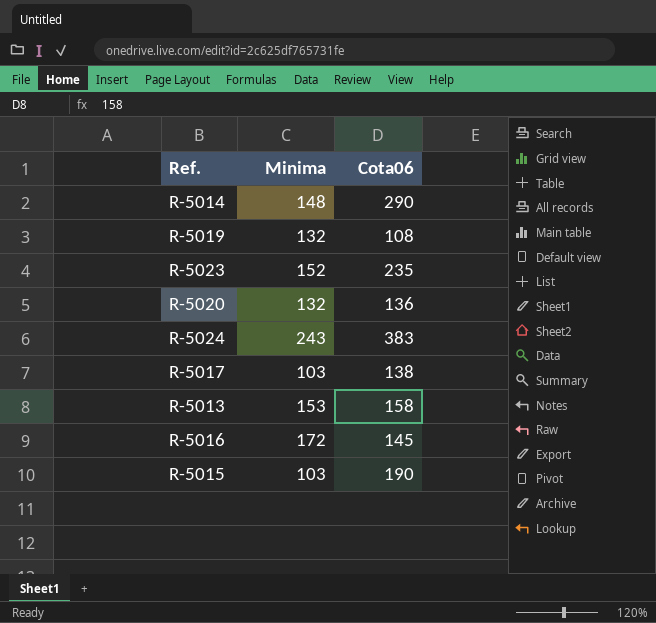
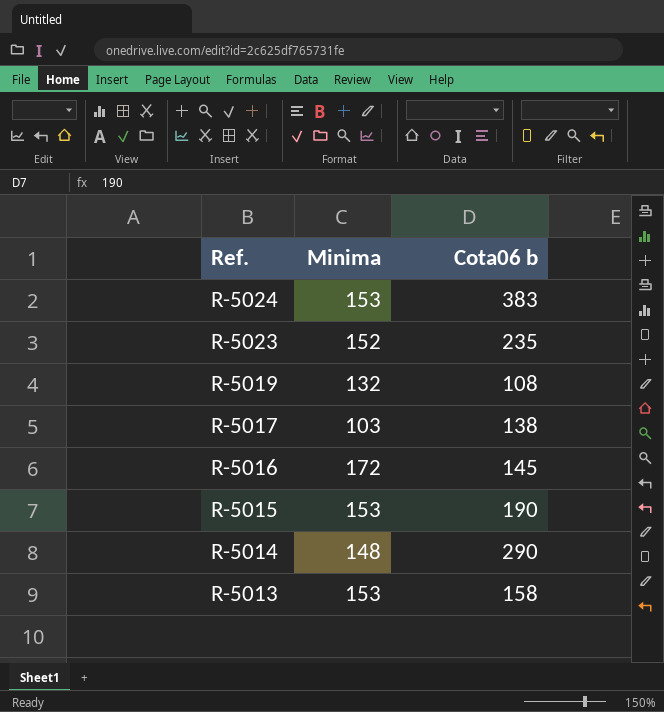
row order: none -> Ref. descending
column name: Cota06 -> Cota06 b
row R-5020: 132 | 136 -> none
R-5024 | Minima: 243 -> 153
R-5015 | Minima: 103 -> 153

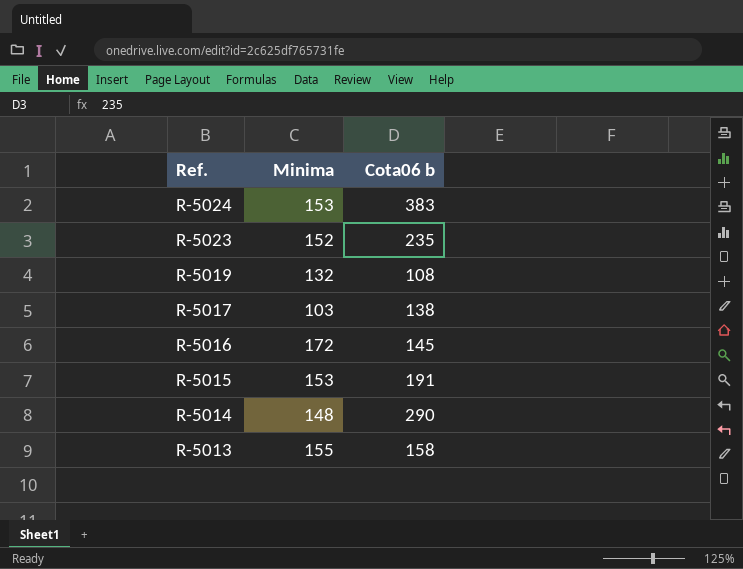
R-5015 | Cota06 b: 190 -> 191
R-5013 | Minima: 153 -> 155

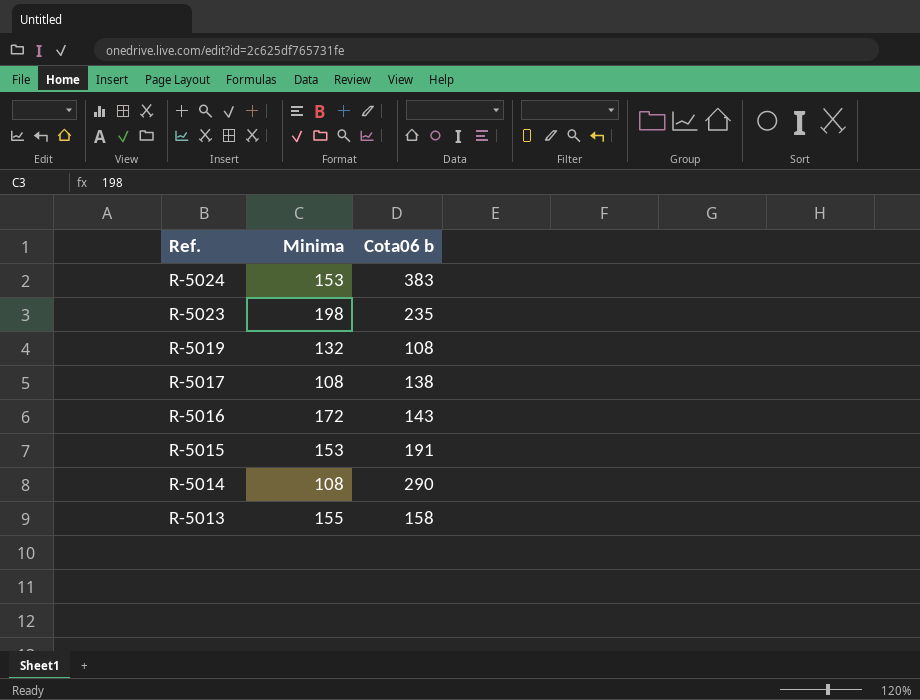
R-5023 | Minima: 152 -> 198
R-5017 | Minima: 103 -> 108
R-5016 | Cota06 b: 145 -> 143
R-5014 | Minima: 148 -> 108

